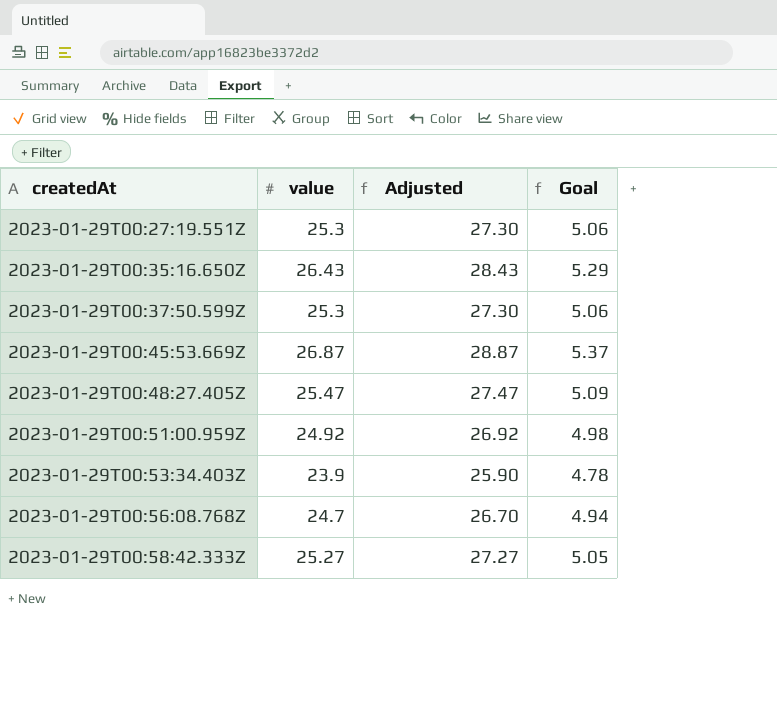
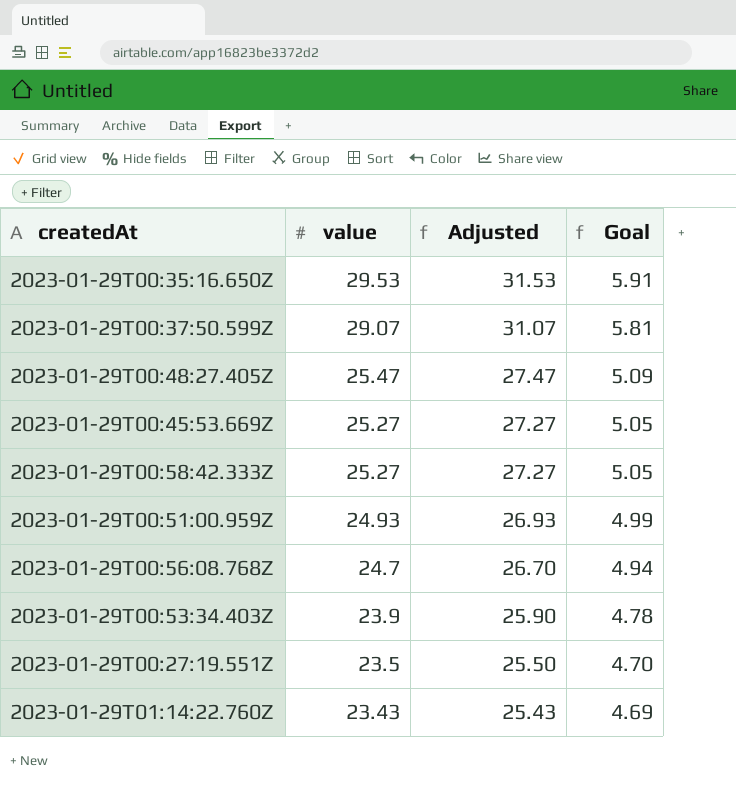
row order: createdAt ascending -> value descending
2023-01-29T00:35:16.650Z | value: 26.43 -> 29.53
2023-01-29T00:35:16.650Z | Adjusted: 28.43 -> 31.53
2023-01-29T00:35:16.650Z | Goal: 5.29 -> 5.91
2023-01-29T00:37:50.599Z | value: 25.3 -> 29.07
2023-01-29T00:37:50.599Z | Adjusted: 27.30 -> 31.07
2023-01-29T00:37:50.599Z | Goal: 5.06 -> 5.81
2023-01-29T00:45:53.669Z | value: 26.87 -> 25.27
2023-01-29T00:45:53.669Z | Adjusted: 28.87 -> 27.27
2023-01-29T00:45:53.669Z | Goal: 5.37 -> 5.05
2023-01-29T00:51:00.959Z | value: 24.92 -> 24.93
2023-01-29T00:51:00.959Z | Adjusted: 26.92 -> 26.93
2023-01-29T00:51:00.959Z | Goal: 4.98 -> 4.99
2023-01-29T00:27:19.551Z | value: 25.3 -> 23.5
2023-01-29T00:27:19.551Z | Adjusted: 27.30 -> 25.50
2023-01-29T00:27:19.551Z | Goal: 5.06 -> 4.70
row 2023-01-29T01:14:22.760Z: none -> 23.43 | 25.43 | 4.69

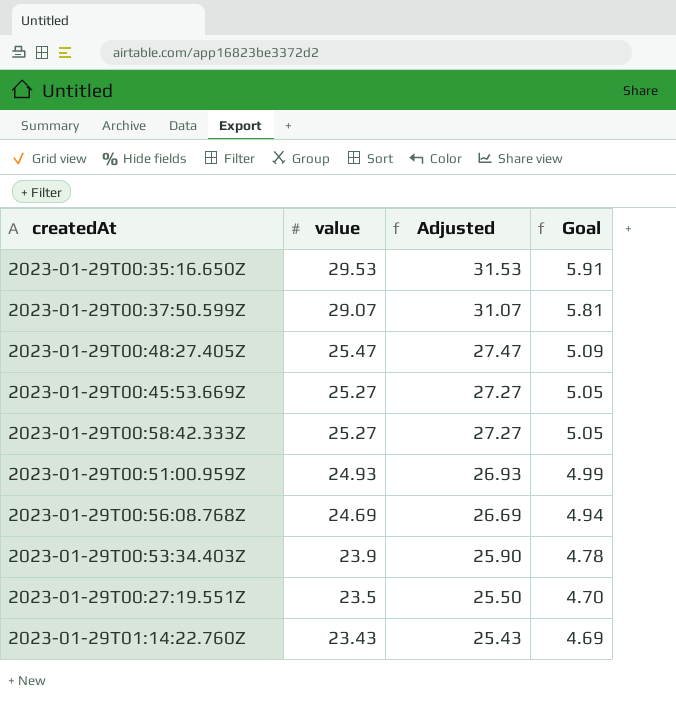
2023-01-29T00:56:08.768Z | value: 24.7 -> 24.69
2023-01-29T00:56:08.768Z | Adjusted: 26.70 -> 26.69

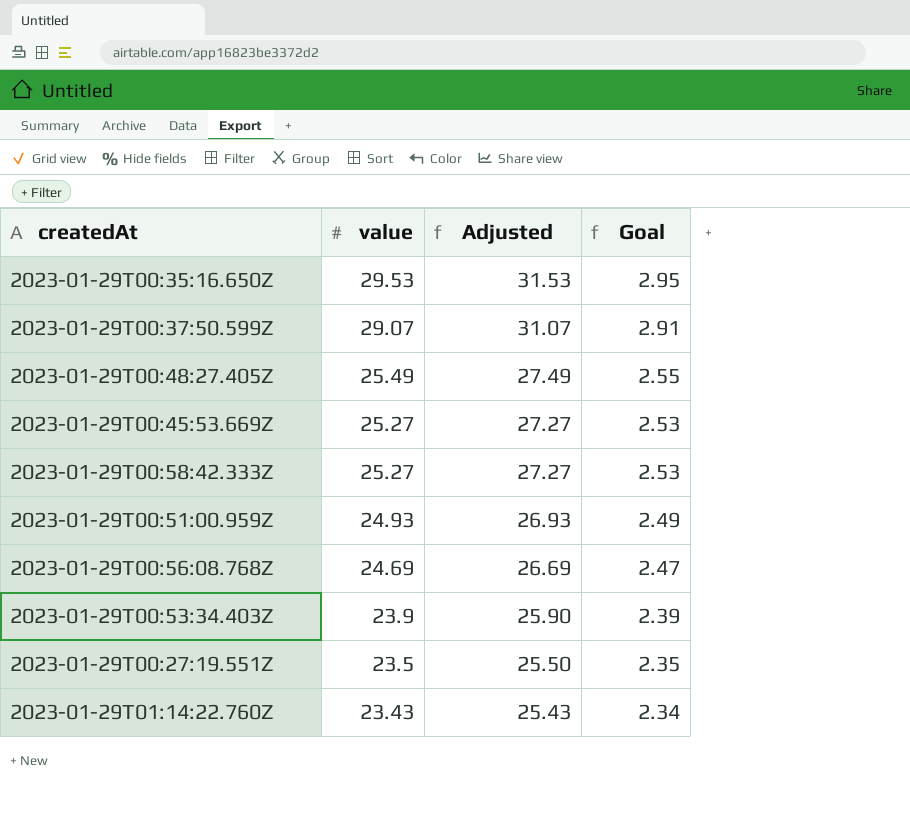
column Goal | formula: [value] * 0.2 -> [value] * 0.1
2023-01-29T00:48:27.405Z | value: 25.47 -> 25.49
2023-01-29T00:48:27.405Z | Adjusted: 27.47 -> 27.49

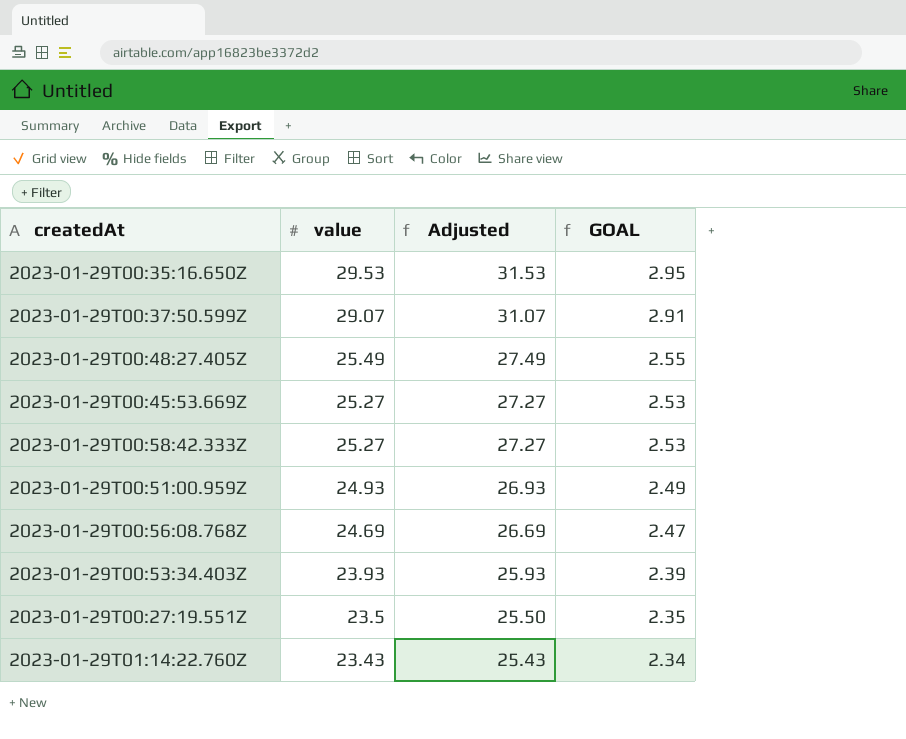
column name: Goal -> GOAL
2023-01-29T00:53:34.403Z | value: 23.9 -> 23.93
2023-01-29T00:53:34.403Z | Adjusted: 25.90 -> 25.93

